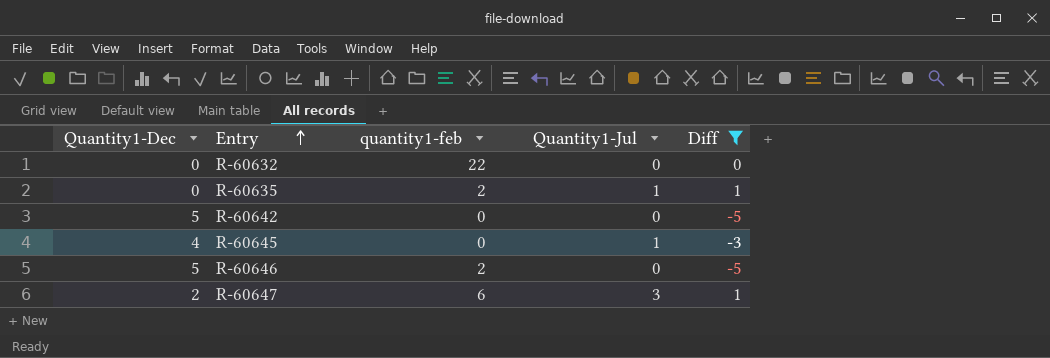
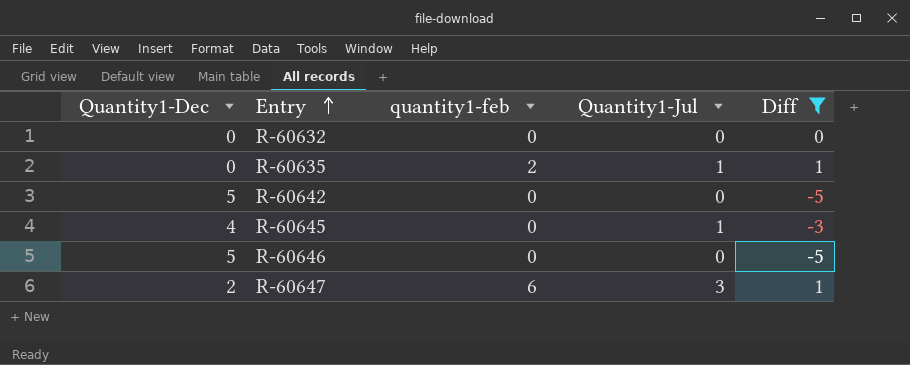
R-60632 | quantity1-feb: 22 -> 0
R-60646 | quantity1-feb: 2 -> 0

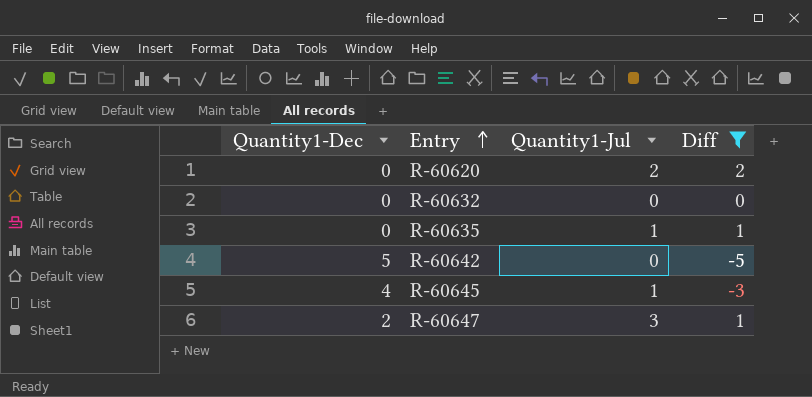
column quantity1-feb | position: 3 -> none
row R-60646: 5 | 0 | 0 | -5 -> none
row R-60620: none -> 0 | 2 | 2

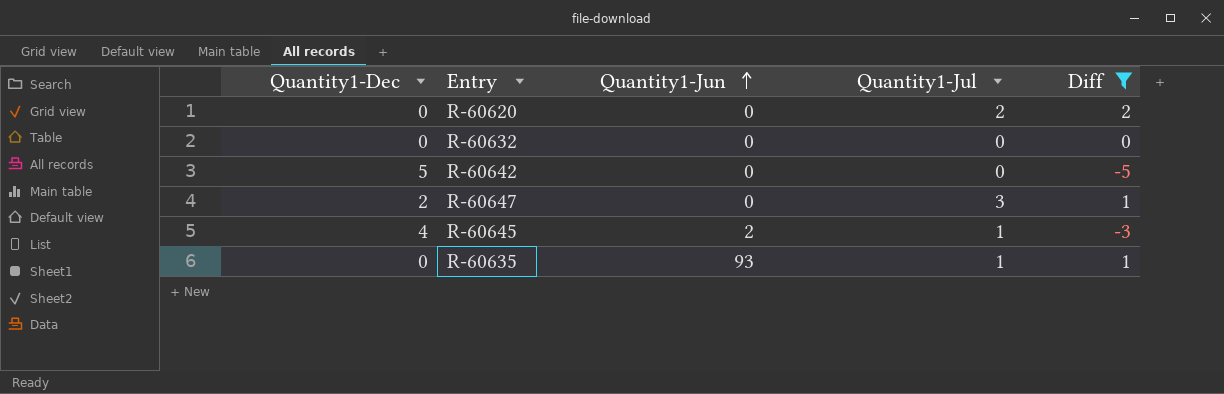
row order: Entry ascending -> Quantity1-Jun ascending
column Quantity1-Jun | position: none -> 3

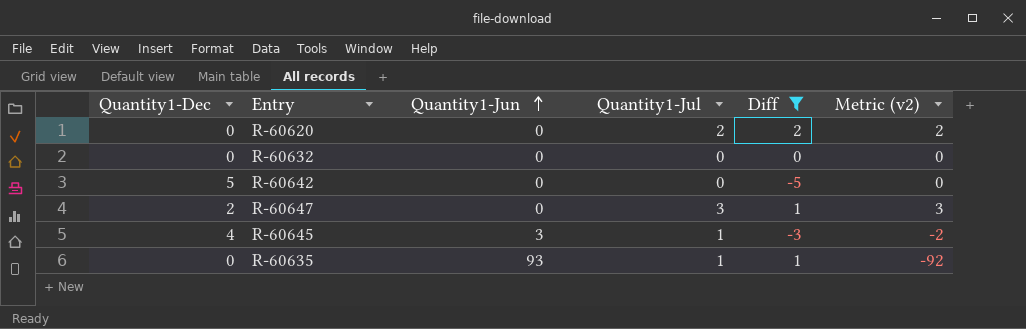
column Metric (v2) | formula: none -> [Quantity1-Jul] - [Quantity1-Jun]
R-60645 | Quantity1-Jun: 2 -> 3

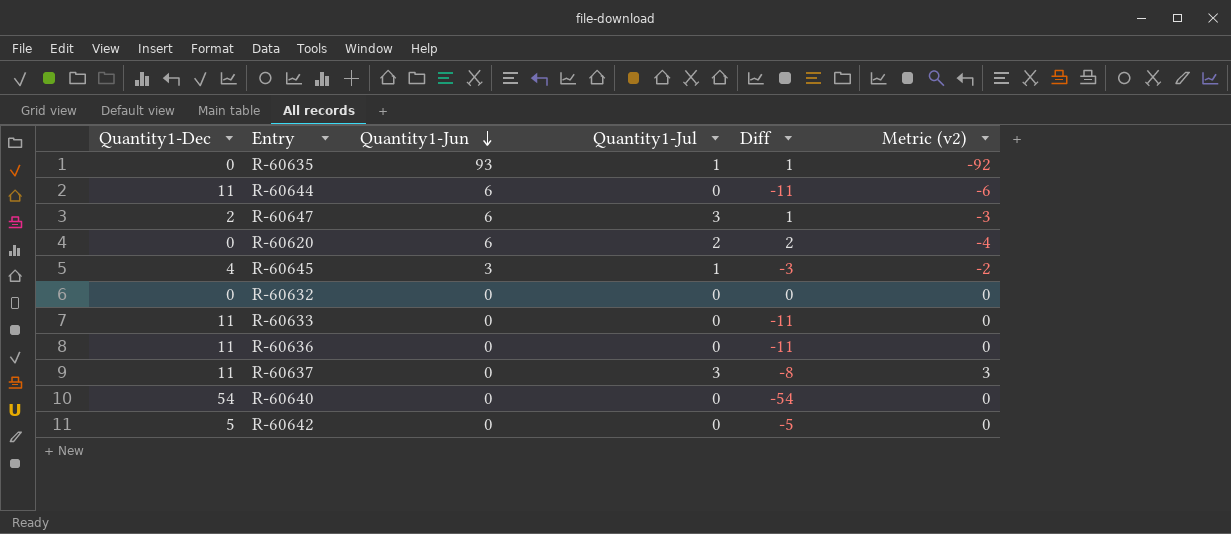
filter: Diff >= -5 -> none
row order: Quantity1-Jun ascending -> Quantity1-Jun descending
R-60647 | Quantity1-Jun: 0 -> 6
R-60647 | Metric (v2): 3 -> -3
R-60620 | Quantity1-Jun: 0 -> 6
R-60620 | Metric (v2): 2 -> -4

